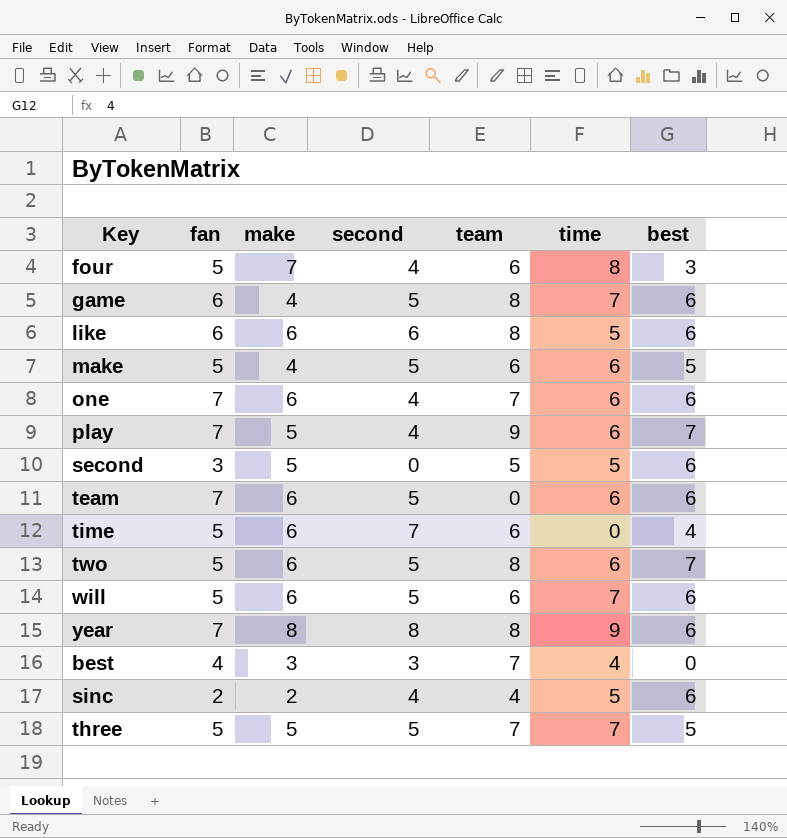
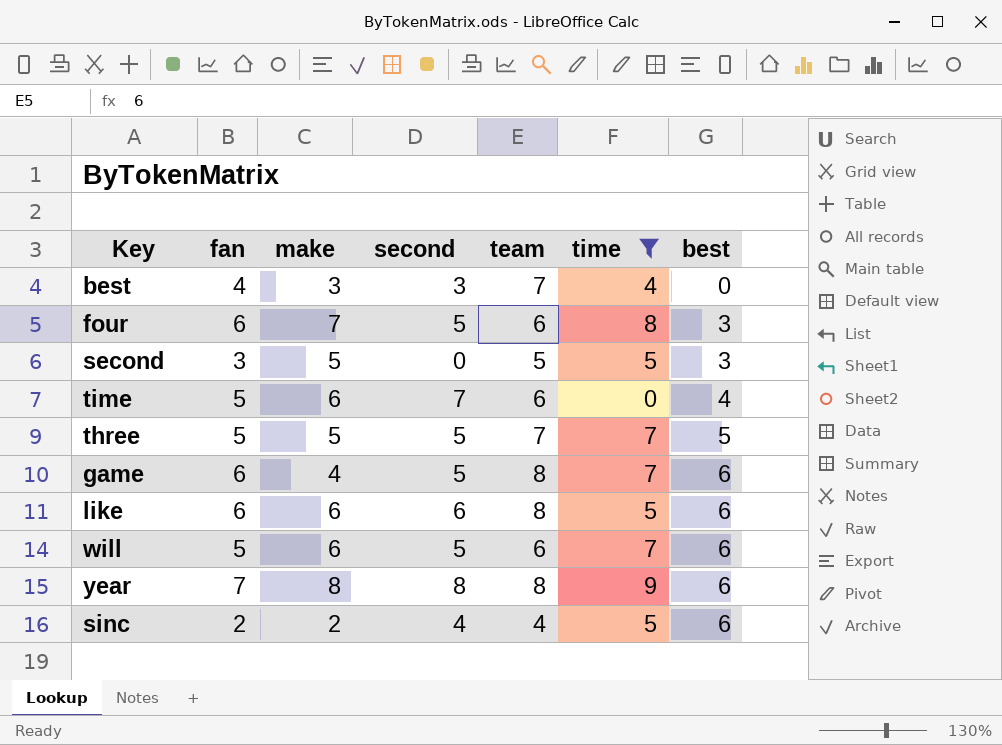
filter: none -> time != 6
row order: none -> best ascending
four | fan: 5 -> 6
four | second: 4 -> 5
second | best: 6 -> 3

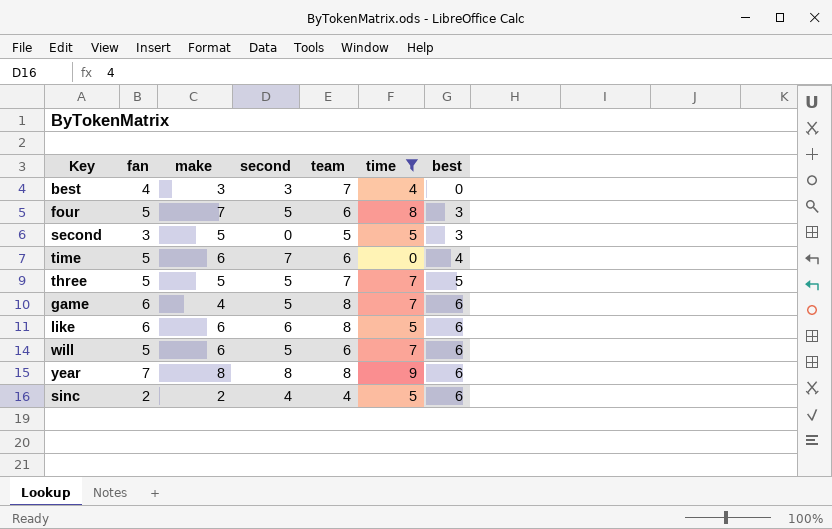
four | fan: 6 -> 5

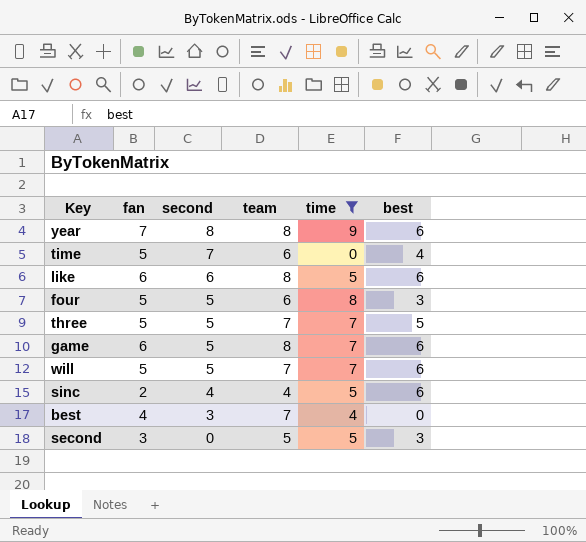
row order: best ascending -> second descending
column make | position: 3 -> none
will | team: 6 -> 7

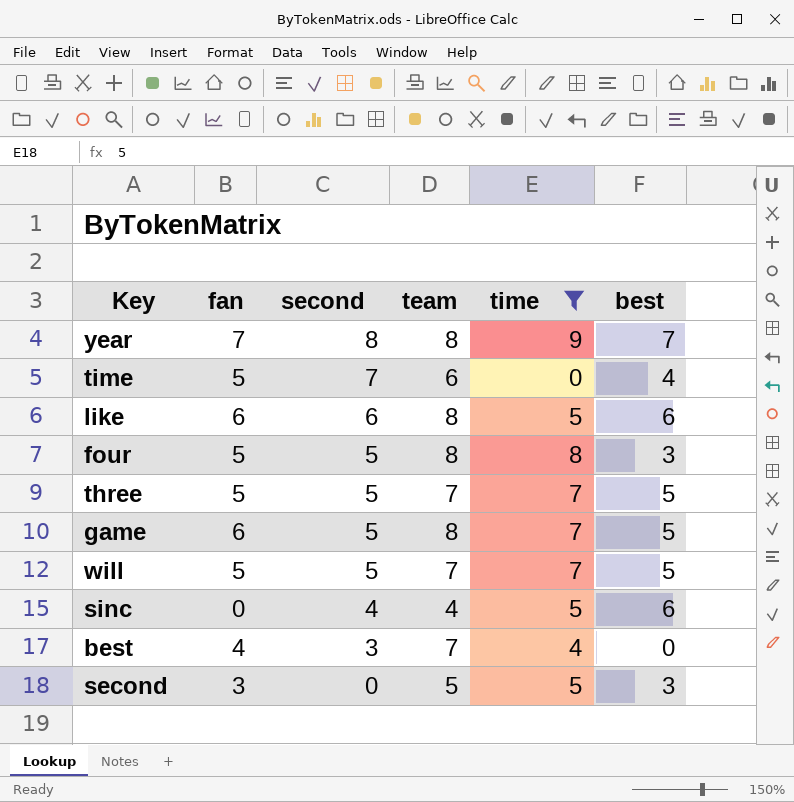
year | best: 6 -> 7
four | team: 6 -> 8
game | best: 6 -> 5
will | best: 6 -> 5
sinc | fan: 2 -> 0

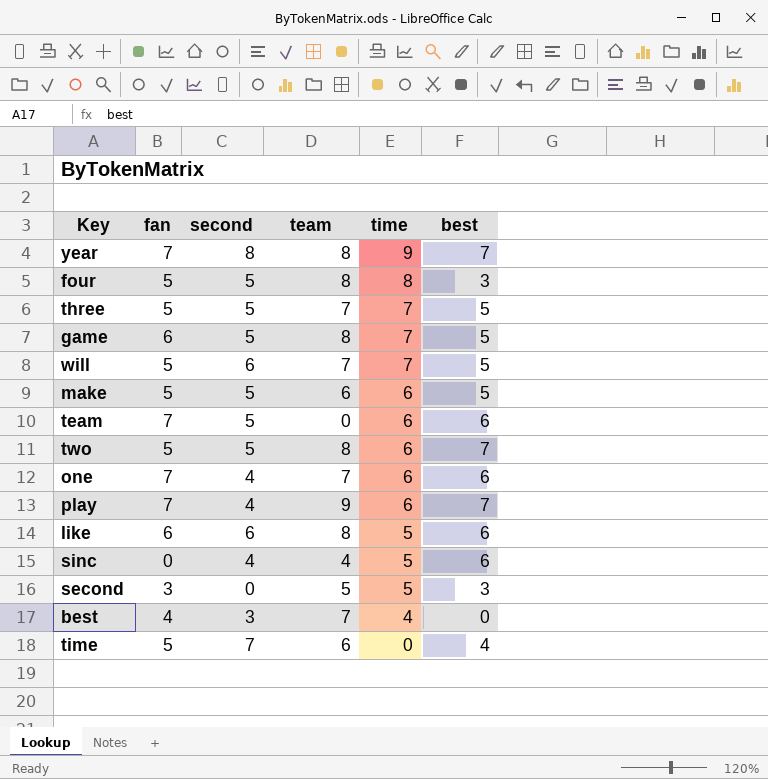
filter: time != 6 -> none
row order: second descending -> time descending
will | second: 5 -> 6

